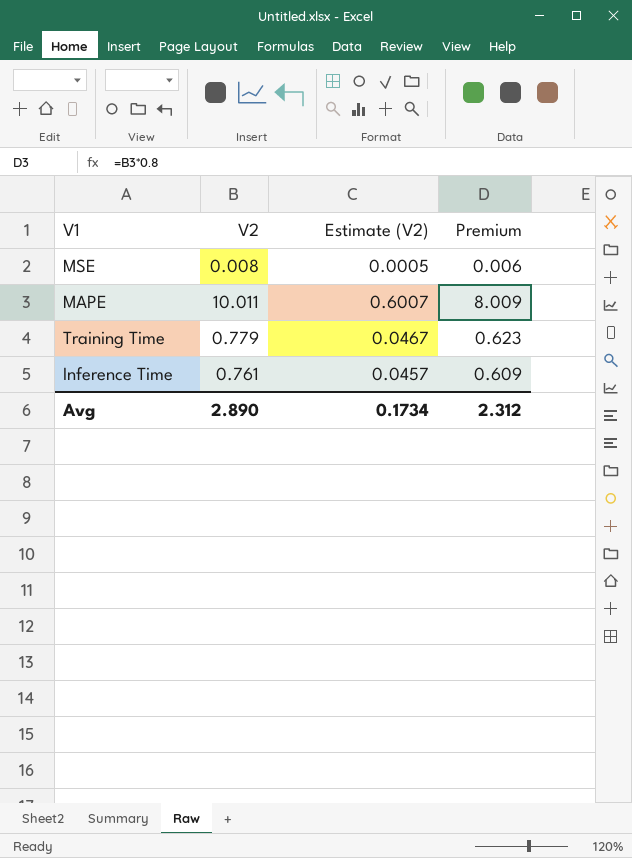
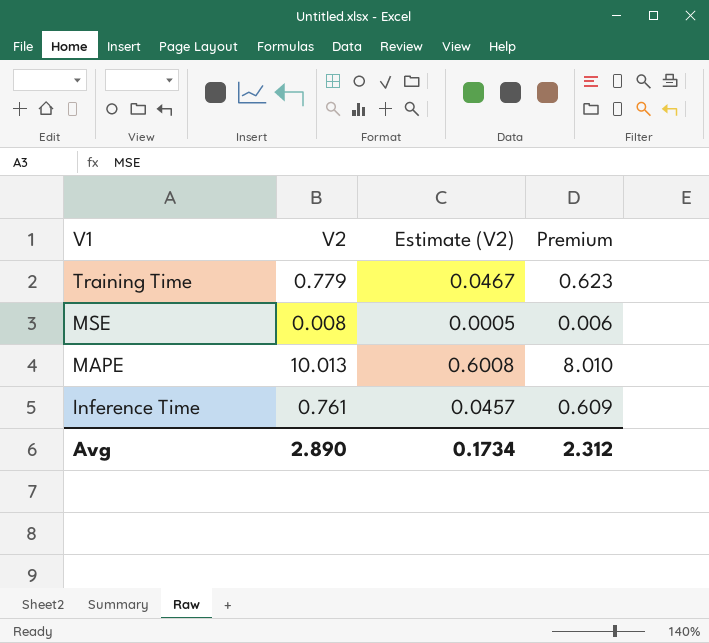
row order: none -> V1 descending
MAPE | V2: 10.011 -> 10.013
MAPE | Estimate (V2): 0.6007 -> 0.6008
MAPE | Premium: 8.009 -> 8.010

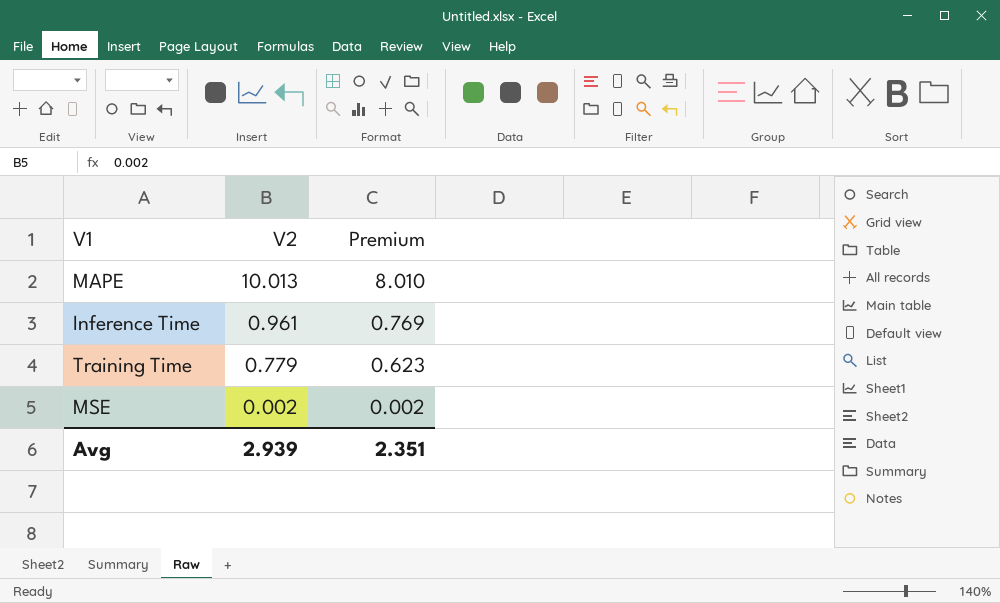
row order: V1 descending -> V2 descending
column Estimate (V2) | formula: [V2] * 0.06 -> none
Inference Time | V2: 0.761 -> 0.961
Inference Time | Premium: 0.609 -> 0.769
MSE | V2: 0.008 -> 0.002
MSE | Premium: 0.006 -> 0.002
Avg | V2: 2.890 -> 2.939
Avg | Premium: 2.312 -> 2.351

